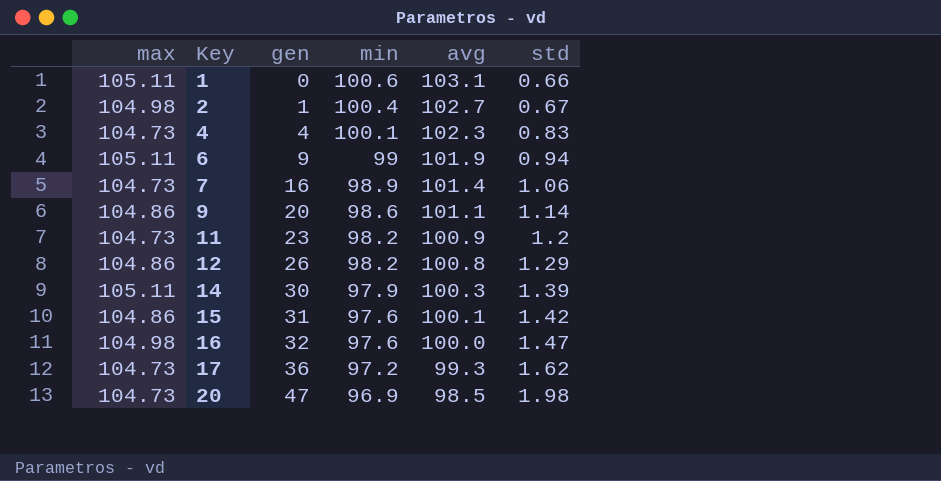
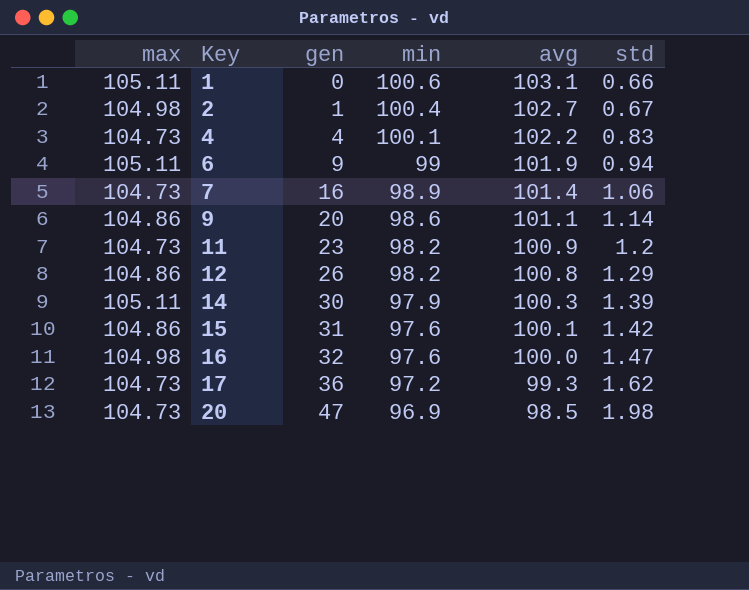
4 | avg: 102.3 -> 102.2

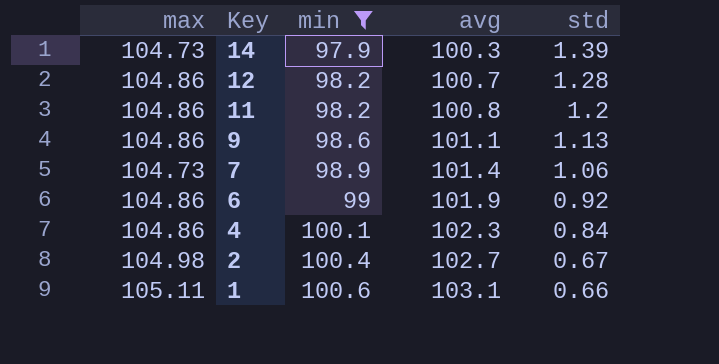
filter: none -> min >= 97.9
row order: Key ascending -> Key descending
column gen | position: 3 -> none
14 | max: 105.11 -> 104.73
12 | avg: 100.8 -> 100.7
12 | std: 1.29 -> 1.28
11 | max: 104.73 -> 104.86
11 | avg: 100.9 -> 100.8
9 | std: 1.14 -> 1.13
6 | max: 105.11 -> 104.86
6 | std: 0.94 -> 0.92
4 | max: 104.73 -> 104.86
4 | avg: 102.2 -> 102.3
4 | std: 0.83 -> 0.84

